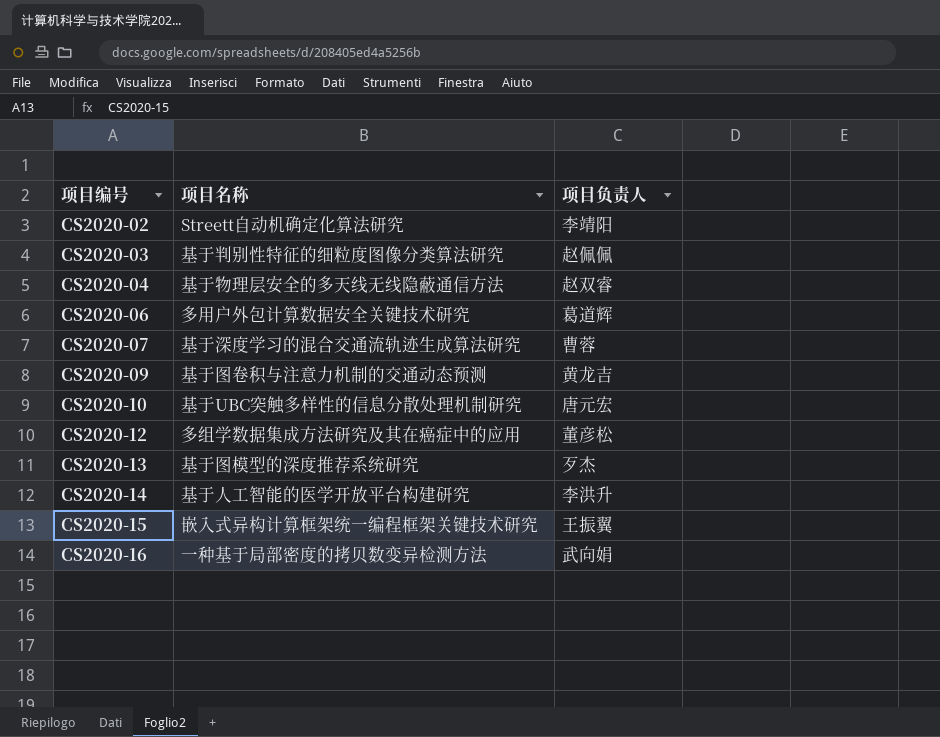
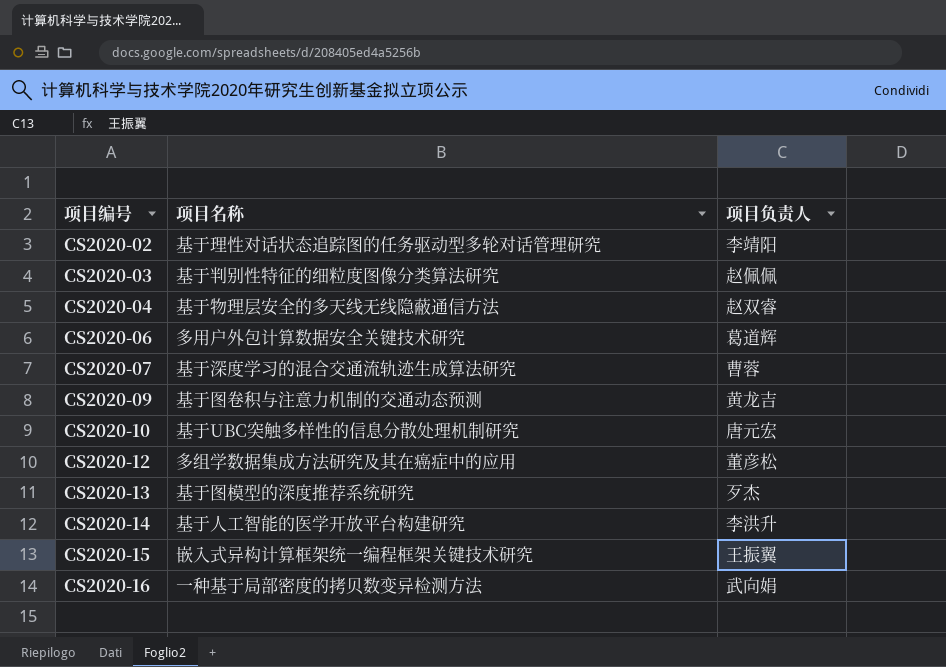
CS2020-02 | 项目名称: Streett自动机确定化算法研究 -> 基于理性对话状态追踪图的任务驱动型多轮对话管理研究

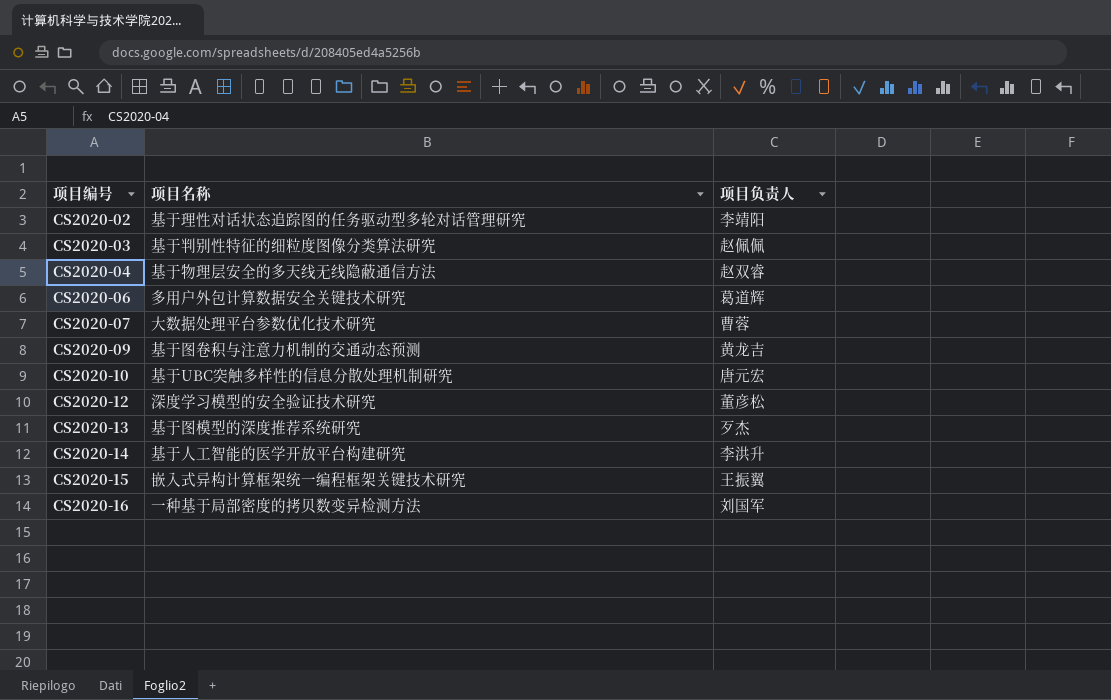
CS2020-07 | 项目名称: 基于深度学习的混合交通流轨迹生成算法研究 -> 大数据处理平台参数优化技术研究
CS2020-12 | 项目名称: 多组学数据集成方法研究及其在癌症中的应用 -> 深度学习模型的安全验证技术研究
CS2020-16 | 项目负责人: 武向娟 -> 刘国军

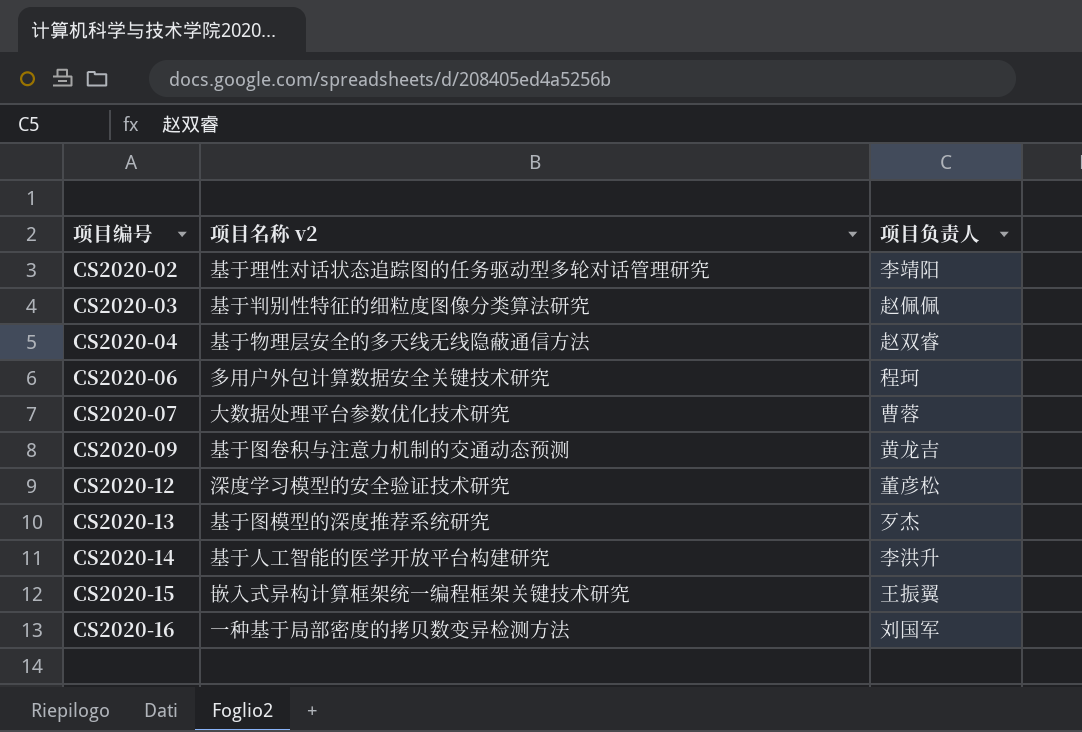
column name: 项目名称 -> 项目名称 v2
row CS2020-10: 基于UBC突触多样性的信息分散处理机制研究 | 唐元宏 -> none
CS2020-06 | 项目负责人: 葛道辉 -> 程珂

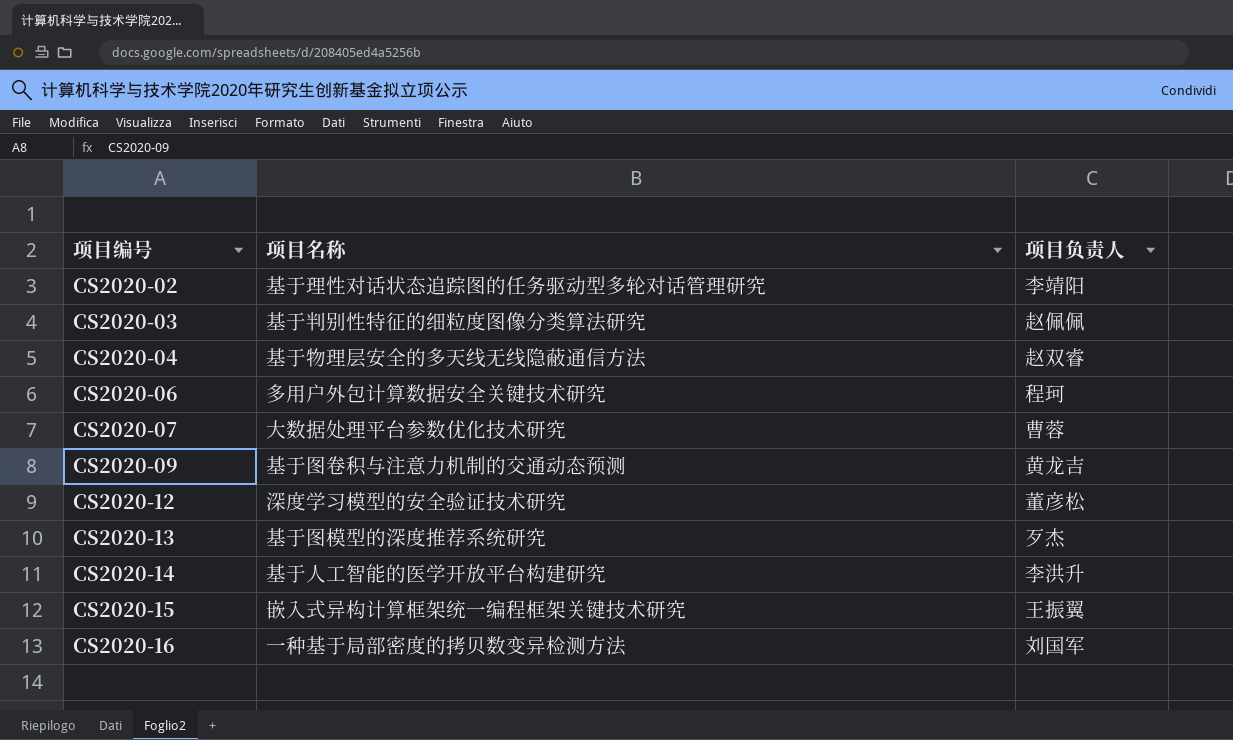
column name: 项目名称 v2 -> 项目名称

